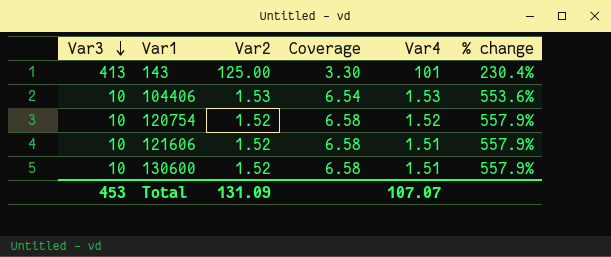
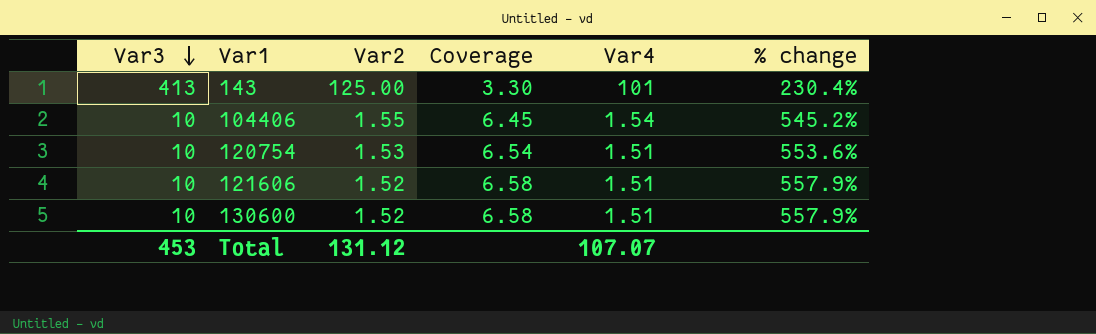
104406 | Var2: 1.53 -> 1.55
104406 | Coverage: 6.54 -> 6.45
104406 | Var4: 1.53 -> 1.54
104406 | % change: 553.6% -> 545.2%
120754 | Var2: 1.52 -> 1.53
120754 | Coverage: 6.58 -> 6.54
120754 | Var4: 1.52 -> 1.51
120754 | % change: 557.9% -> 553.6%
Total | Var2: 131.09 -> 131.12

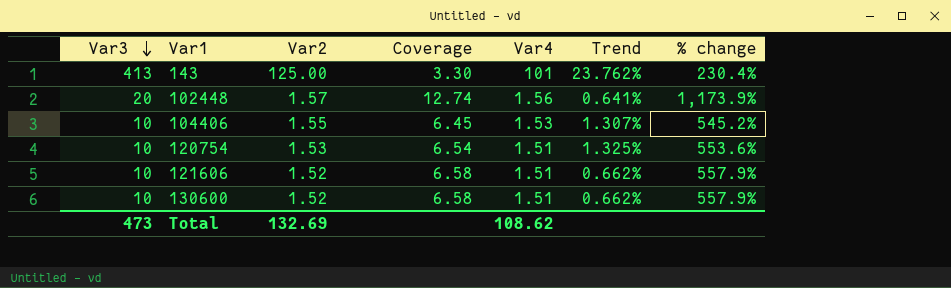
column Trend | formula: none -> ([Var2] - [Var4]) / [Var4]
row 102448: none -> 20 | 1.57 | 12.74 | 1.56 | 0.641% | 1,173.9%
104406 | Var4: 1.54 -> 1.53
Total | Var3: 453 -> 473
Total | Var2: 131.12 -> 132.69
Total | Var4: 107.07 -> 108.62

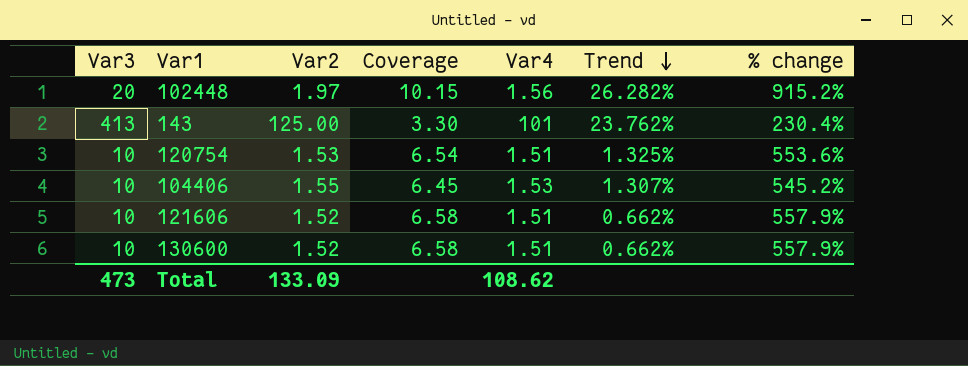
row order: Var3 descending -> Trend descending
102448 | Var2: 1.57 -> 1.97
102448 | Coverage: 12.74 -> 10.15
102448 | Trend: 0.641% -> 26.282%
102448 | % change: 1,173.9% -> 915.2%
Total | Var2: 132.69 -> 133.09

